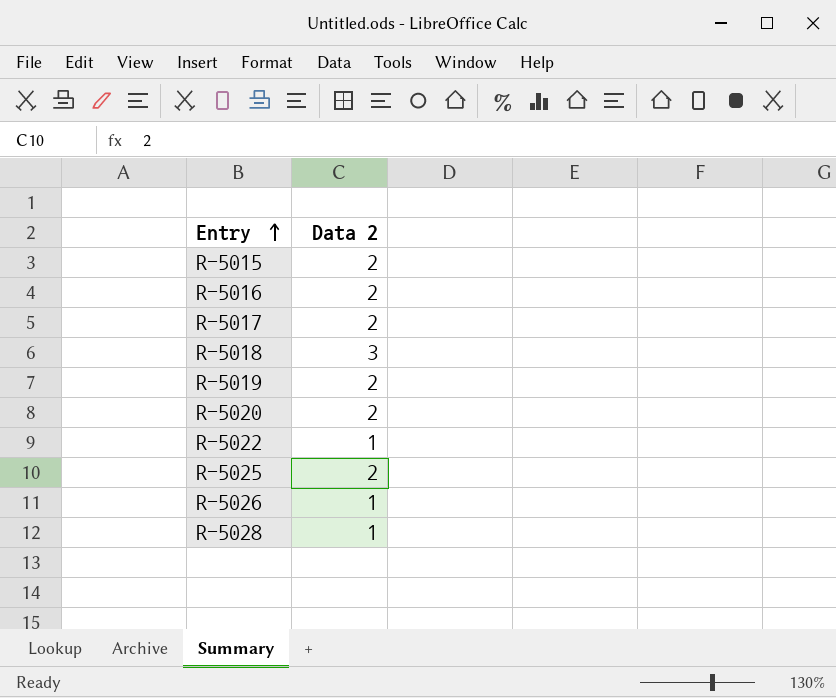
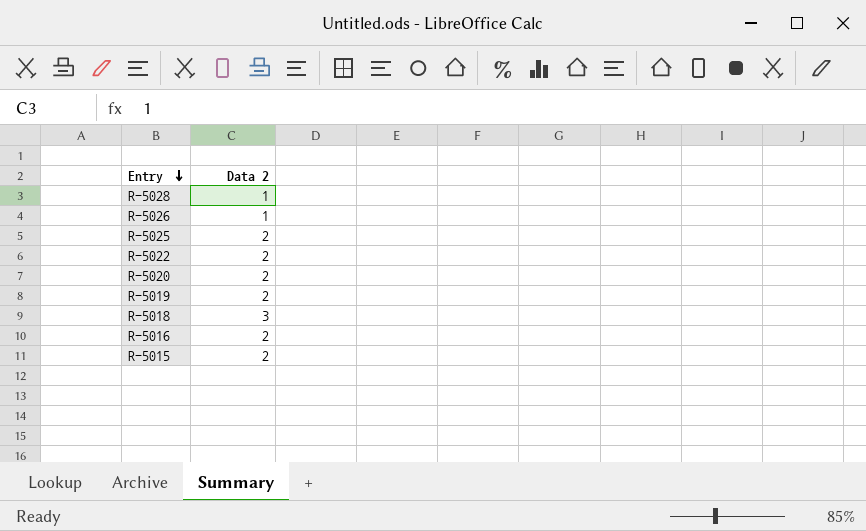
row order: Entry ascending -> Entry descending
row R-5017: 2 -> none
R-5022 | Data 2: 1 -> 2

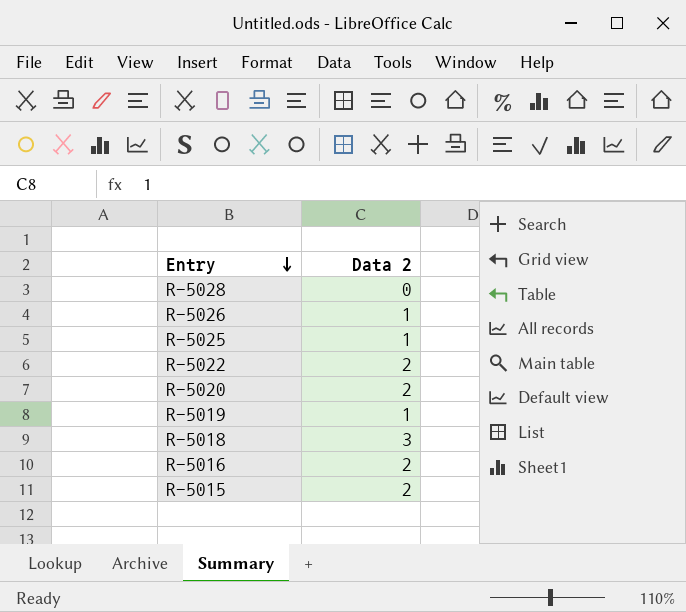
R-5028 | Data 2: 1 -> 0
R-5025 | Data 2: 2 -> 1
R-5019 | Data 2: 2 -> 1

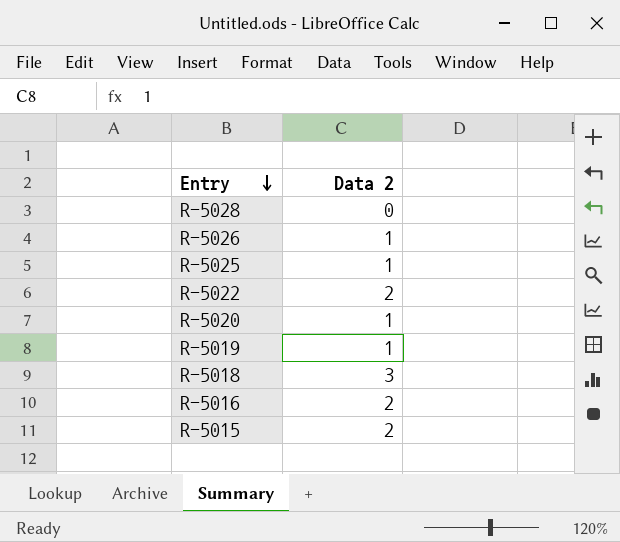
R-5020 | Data 2: 2 -> 1

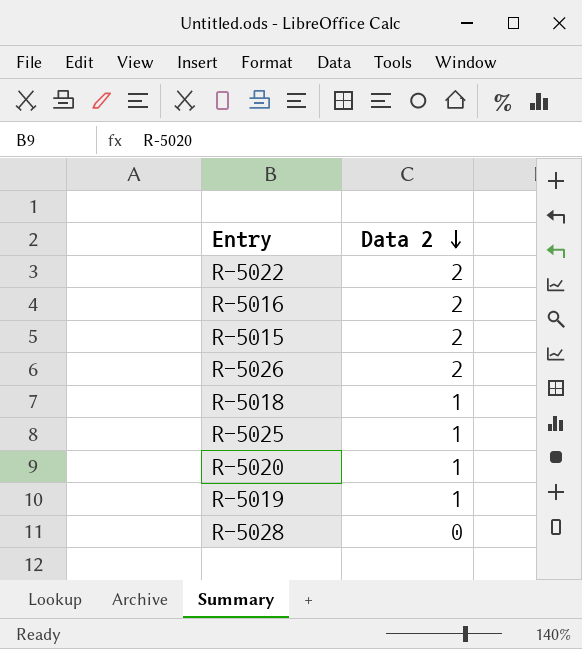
row order: Entry descending -> Data 2 descending
R-5026 | Data 2: 1 -> 2
R-5018 | Data 2: 3 -> 1

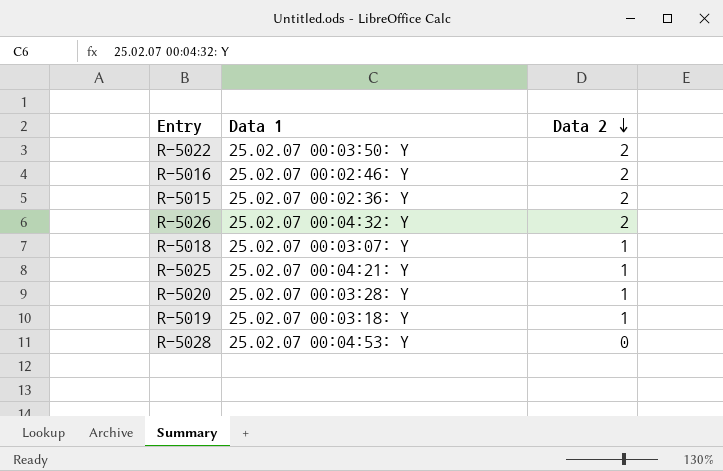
column Data 1 | position: none -> 2

